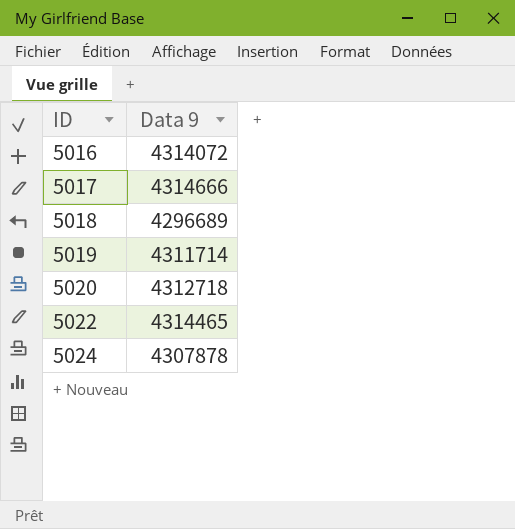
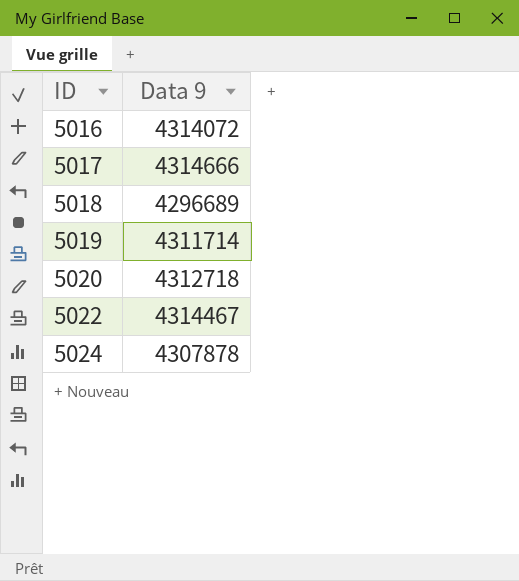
5022 | Data 9: 4314465 -> 4314467

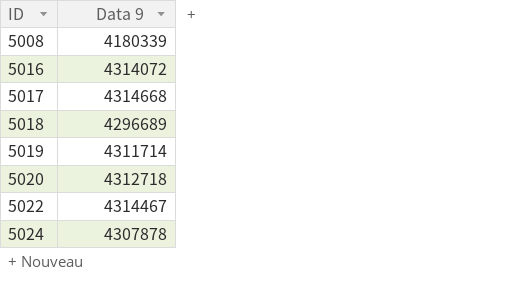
row 5008: none -> 4180339
5017 | Data 9: 4314666 -> 4314668

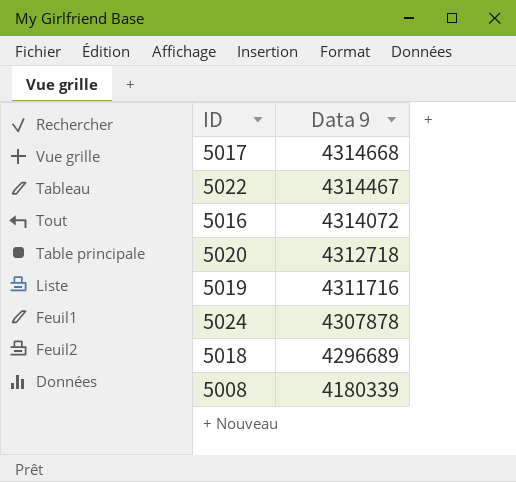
row order: ID ascending -> Data 9 descending
5019 | Data 9: 4311714 -> 4311716

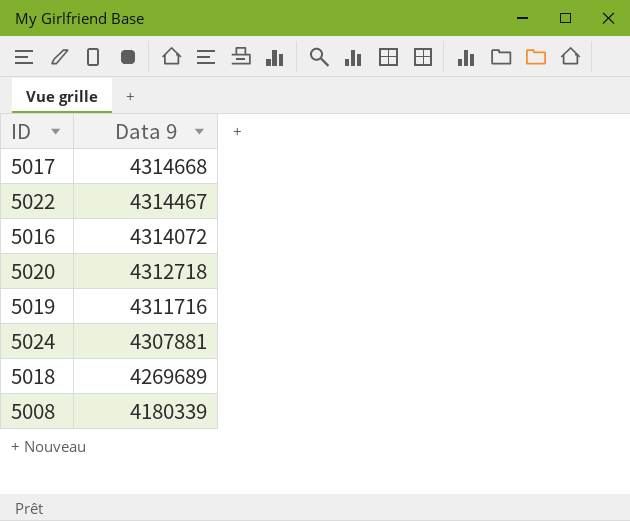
5024 | Data 9: 4307878 -> 4307881
5018 | Data 9: 4296689 -> 4269689

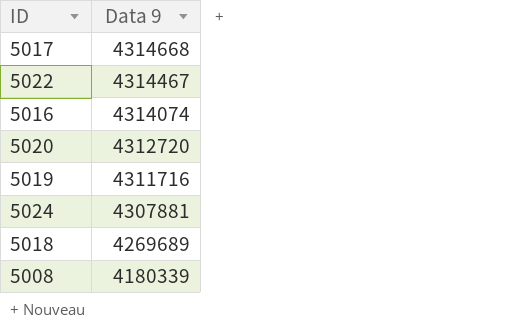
5016 | Data 9: 4314072 -> 4314074
5020 | Data 9: 4312718 -> 4312720

